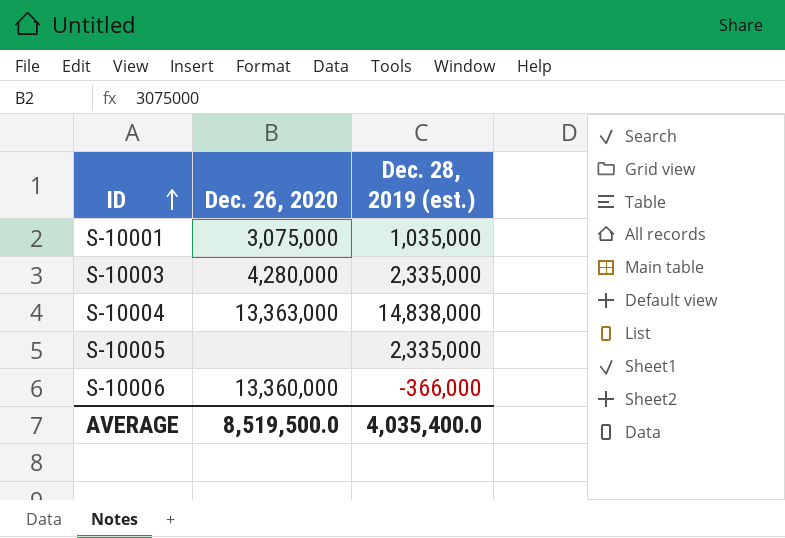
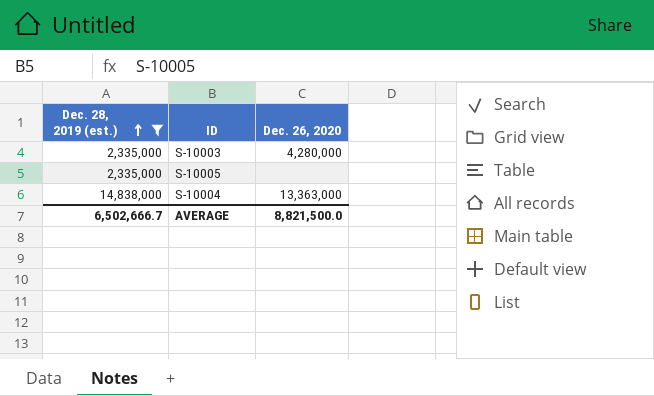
filter: none -> Dec. 28, 2019 (est.) >= 2,335,000
row order: ID ascending -> Dec. 28, 2019 (est.) ascending
column Dec. 28, 2019 (est.) | position: 3 -> 1
AVERAGE | Dec. 28, 2019 (est.): 4,035,400.0 -> 6,502,666.7
AVERAGE | Dec. 26, 2020: 8,519,500.0 -> 8,821,500.0

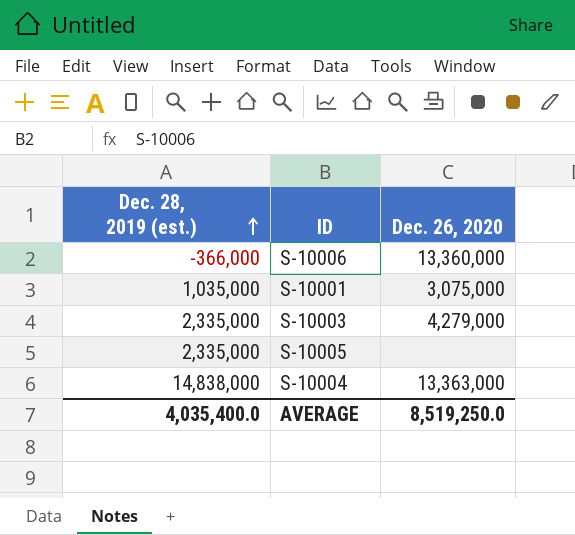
filter: Dec. 28, 2019 (est.) >= 2,335,000 -> none
S-10003 | Dec. 26, 2020: 4,280,000 -> 4,279,000
AVERAGE | Dec. 28, 2019 (est.): 6,502,666.7 -> 4,035,400.0
AVERAGE | Dec. 26, 2020: 8,821,500.0 -> 8,519,250.0

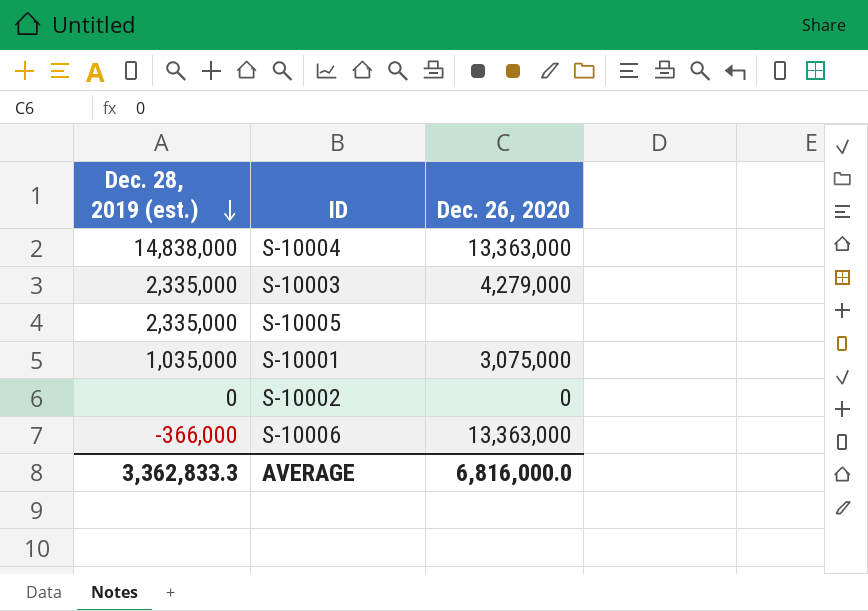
row order: Dec. 28, 2019 (est.) ascending -> Dec. 28, 2019 (est.) descending
row S-10002: none -> 0 | 0
S-10006 | Dec. 26, 2020: 13,360,000 -> 13,363,000
AVERAGE | Dec. 28, 2019 (est.): 4,035,400.0 -> 3,362,833.3
AVERAGE | Dec. 26, 2020: 8,519,250.0 -> 6,816,000.0

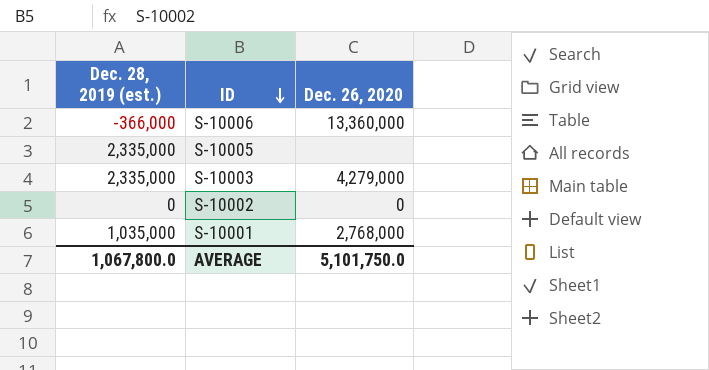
row order: Dec. 28, 2019 (est.) descending -> ID descending
row S-10004: 14,838,000 | 13,363,000 -> none
S-10006 | Dec. 26, 2020: 13,363,000 -> 13,360,000
S-10001 | Dec. 26, 2020: 3,075,000 -> 2,768,000
AVERAGE | Dec. 28, 2019 (est.): 3,362,833.3 -> 1,067,800.0
AVERAGE | Dec. 26, 2020: 6,816,000.0 -> 5,101,750.0

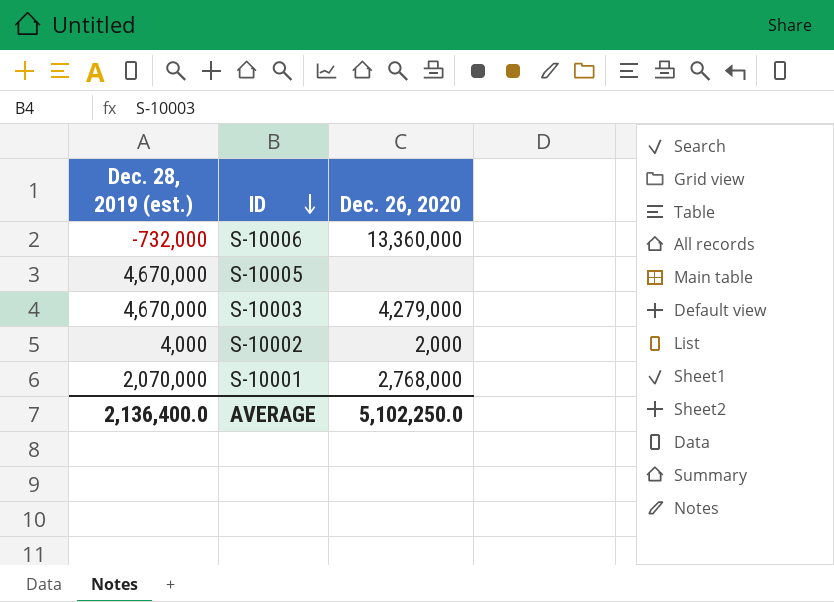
S-10006 | Dec. 28, 2019 (est.): -366,000 -> -732,000
S-10005 | Dec. 28, 2019 (est.): 2,335,000 -> 4,670,000
S-10003 | Dec. 28, 2019 (est.): 2,335,000 -> 4,670,000
S-10002 | Dec. 28, 2019 (est.): 0 -> 4,000
S-10002 | Dec. 26, 2020: 0 -> 2,000
S-10001 | Dec. 28, 2019 (est.): 1,035,000 -> 2,070,000
AVERAGE | Dec. 28, 2019 (est.): 1,067,800.0 -> 2,136,400.0
AVERAGE | Dec. 26, 2020: 5,101,750.0 -> 5,102,250.0

